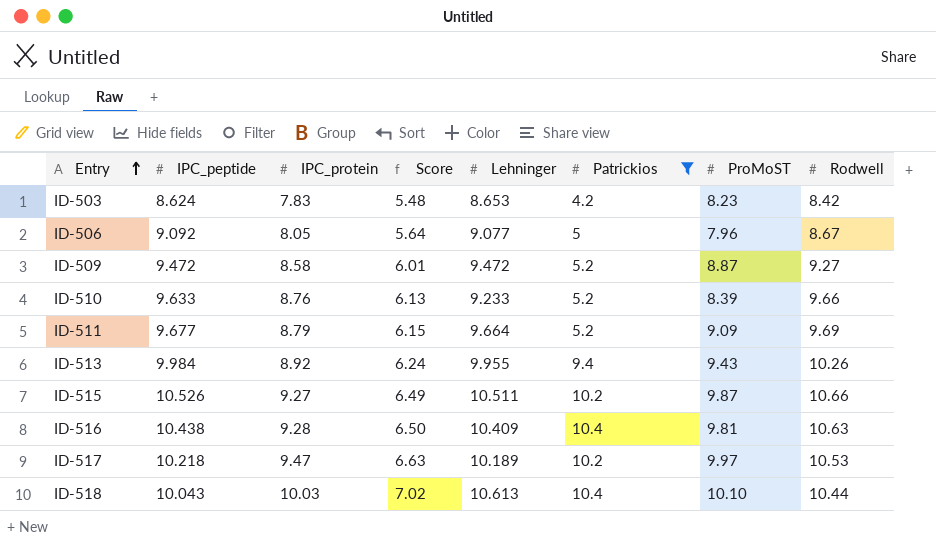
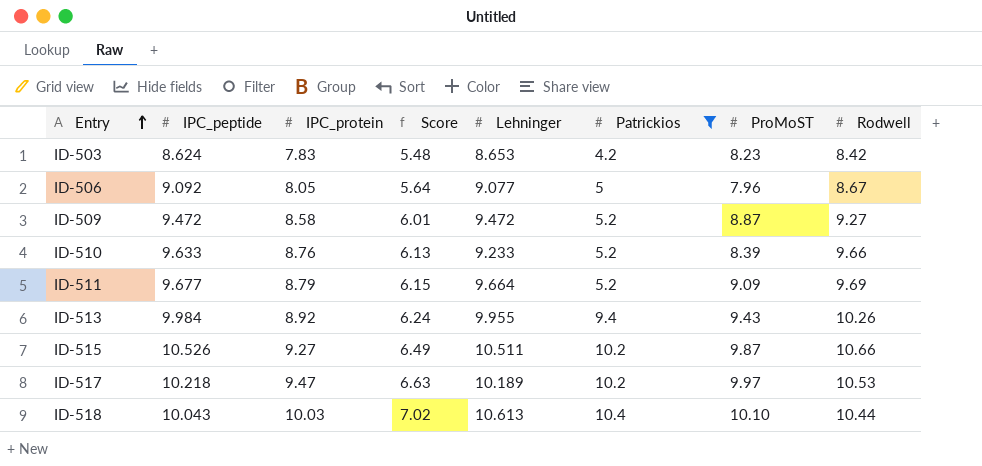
row ID-516: 10.438 | 9.28 | 6.50 | 10.409 | 10.4 | 9.81 | 10.63 -> none

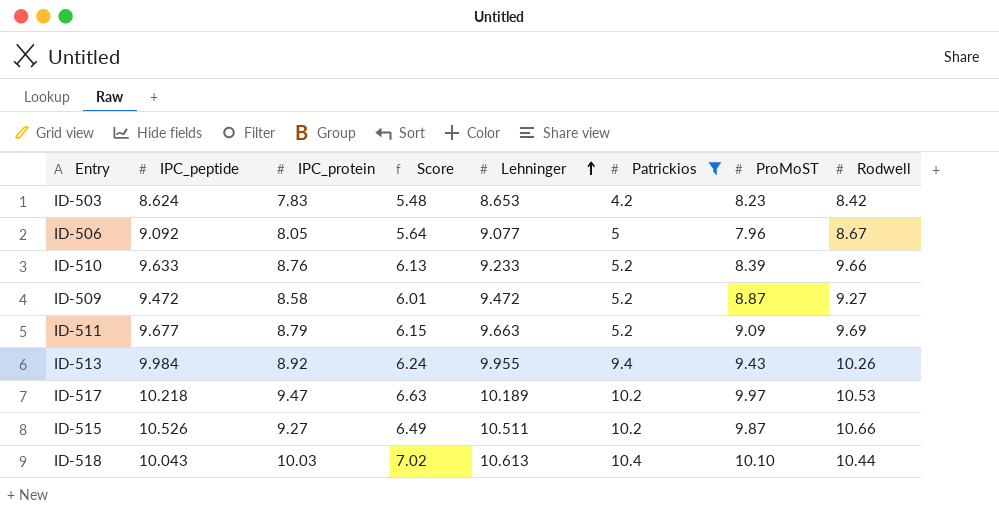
row order: Entry ascending -> Lehninger ascending
ID-511 | Lehninger: 9.664 -> 9.663

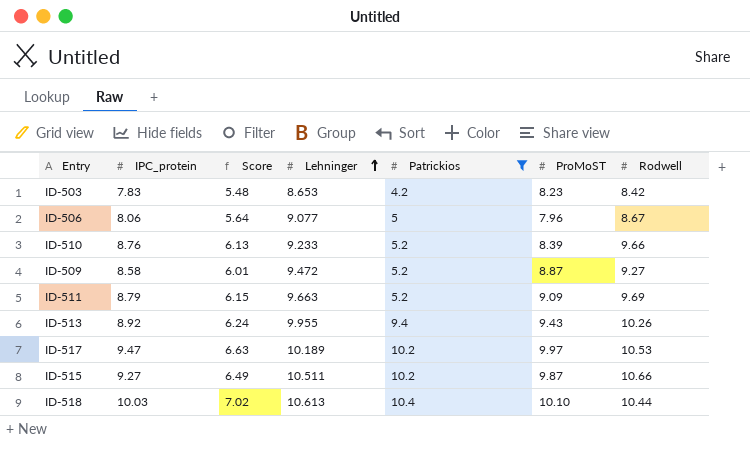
column IPC_peptide | position: 2 -> none
ID-506 | IPC_protein: 8.05 -> 8.06

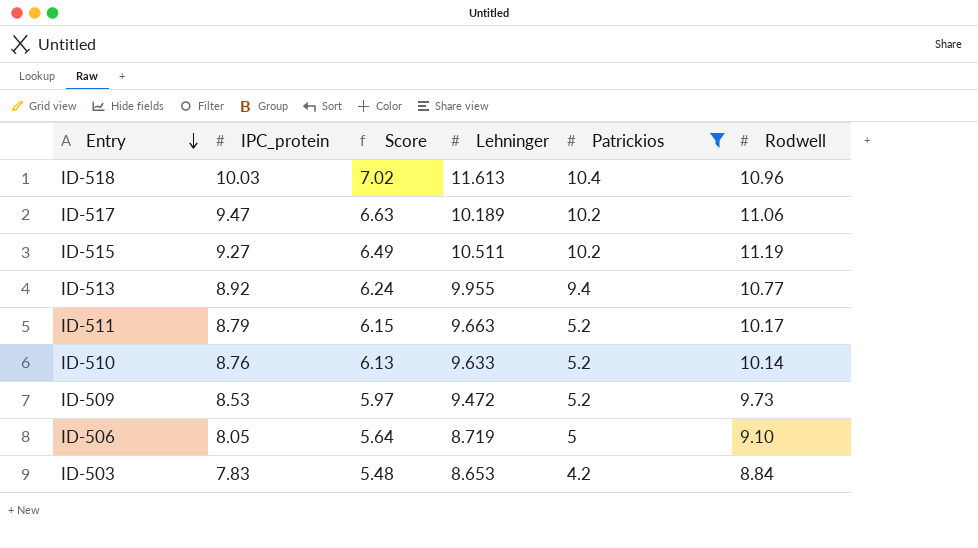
row order: Lehninger ascending -> Entry descending
column ProMoST | position: 6 -> none
ID-518 | Lehninger: 10.613 -> 11.613
ID-518 | Rodwell: 10.44 -> 10.96
ID-517 | Rodwell: 10.53 -> 11.06
ID-515 | Rodwell: 10.66 -> 11.19
ID-513 | Rodwell: 10.26 -> 10.77
ID-511 | Rodwell: 9.69 -> 10.17
ID-510 | Lehninger: 9.233 -> 9.633
ID-510 | Rodwell: 9.66 -> 10.14
ID-509 | IPC_protein: 8.58 -> 8.53
ID-509 | Score: 6.01 -> 5.97
ID-509 | Rodwell: 9.27 -> 9.73
ID-506 | IPC_protein: 8.06 -> 8.05
ID-506 | Lehninger: 9.077 -> 8.719
ID-506 | Rodwell: 8.67 -> 9.10
ID-503 | Rodwell: 8.42 -> 8.84

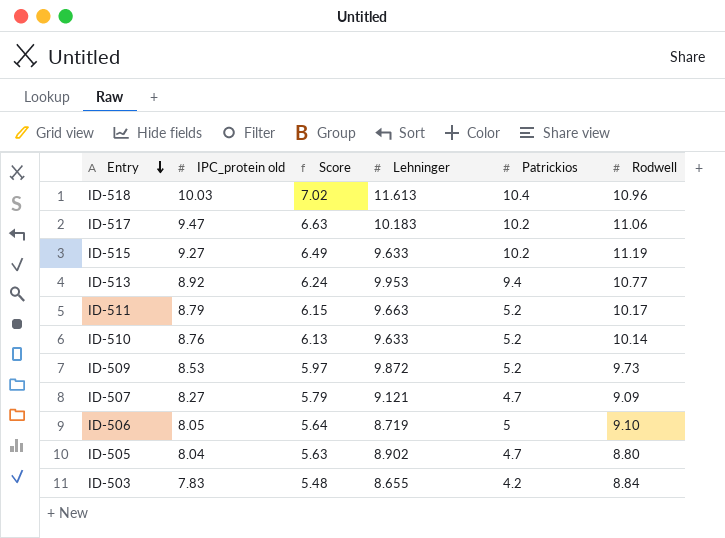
filter: Patrickios != 4.7 -> none
column name: IPC_protein -> IPC_protein old
ID-517 | Lehninger: 10.189 -> 10.183
ID-515 | Lehninger: 10.511 -> 9.633
ID-513 | Lehninger: 9.955 -> 9.953
ID-509 | Lehninger: 9.472 -> 9.872
ID-503 | Lehninger: 8.653 -> 8.655

